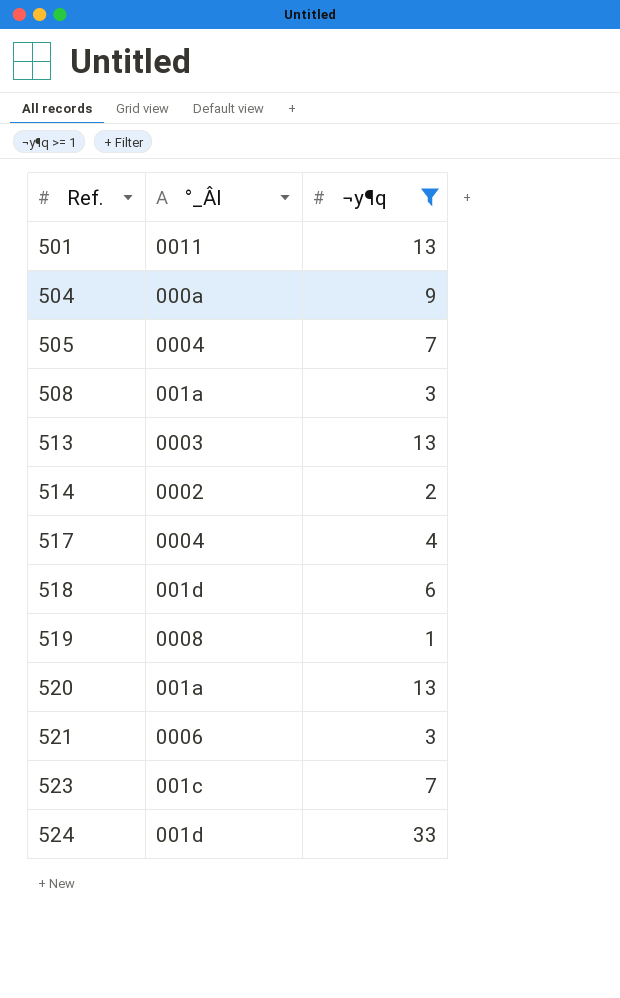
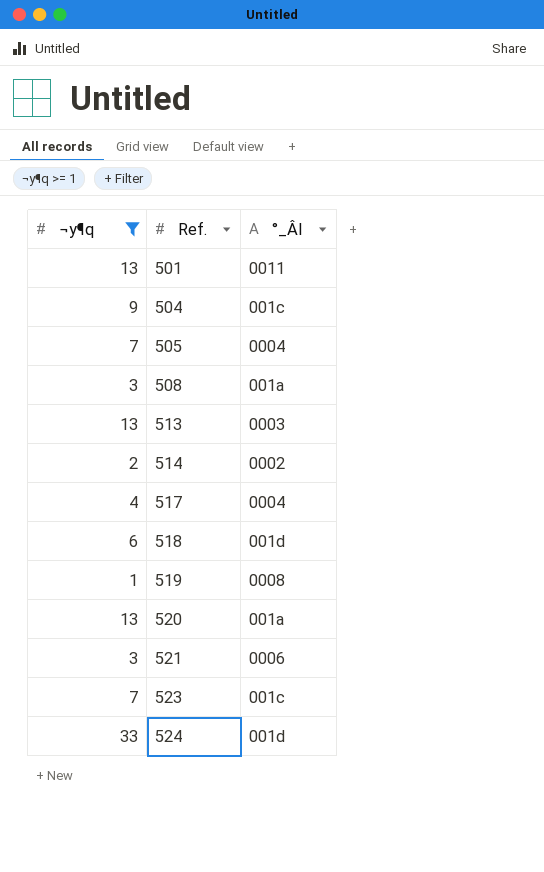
column ¬y¶q | position: 3 -> 1
504 | °_ÂI: 000a -> 001c

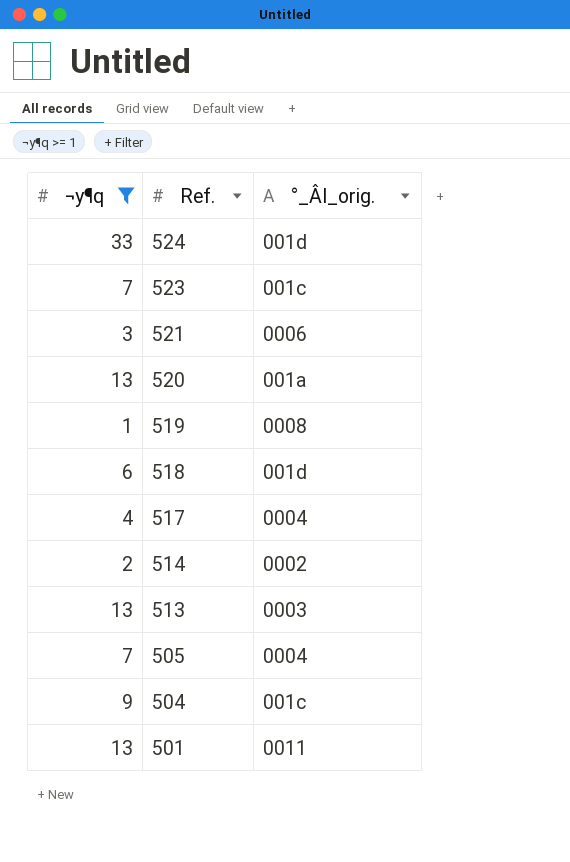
row order: Ref. ascending -> Ref. descending
column name: °_ÂI -> °_ÂI_orig.
row 508: 3 | 001a -> none

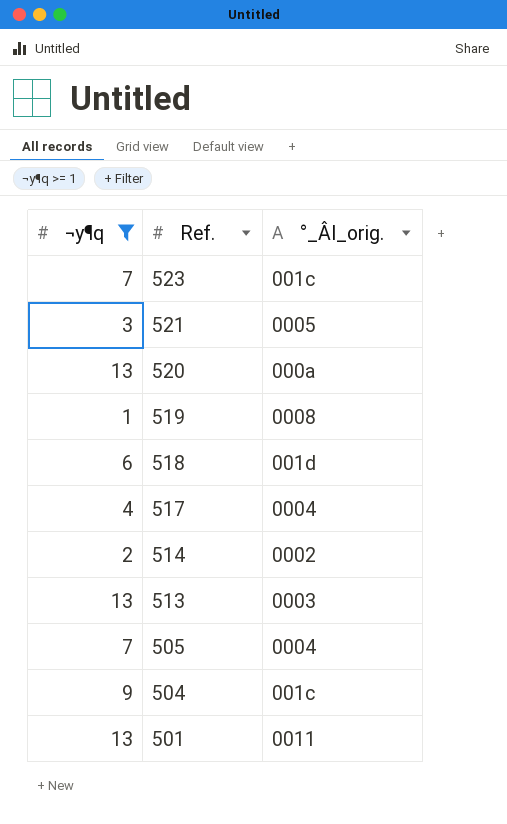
row 524: 33 | 001d -> none
521 | °_ÂI_orig.: 0006 -> 0005
520 | °_ÂI_orig.: 001a -> 000a

